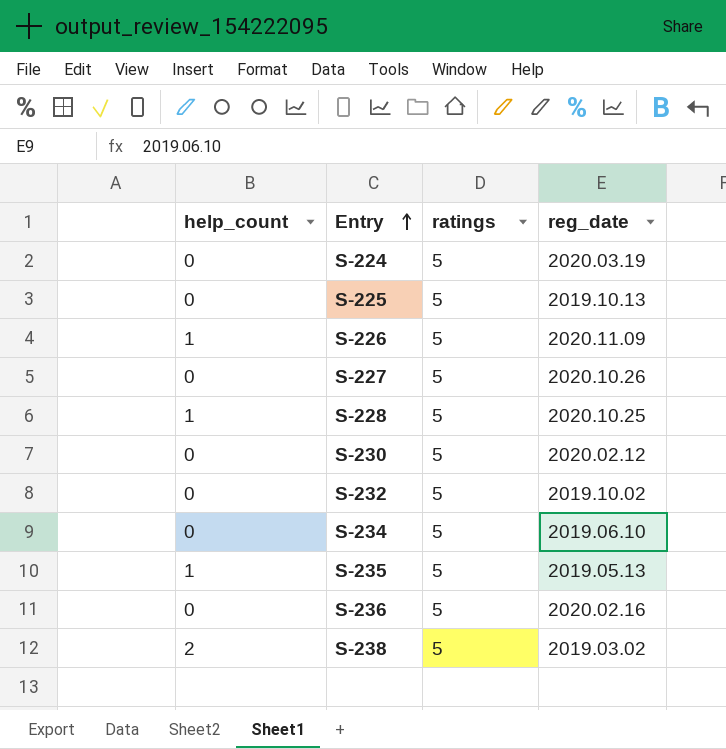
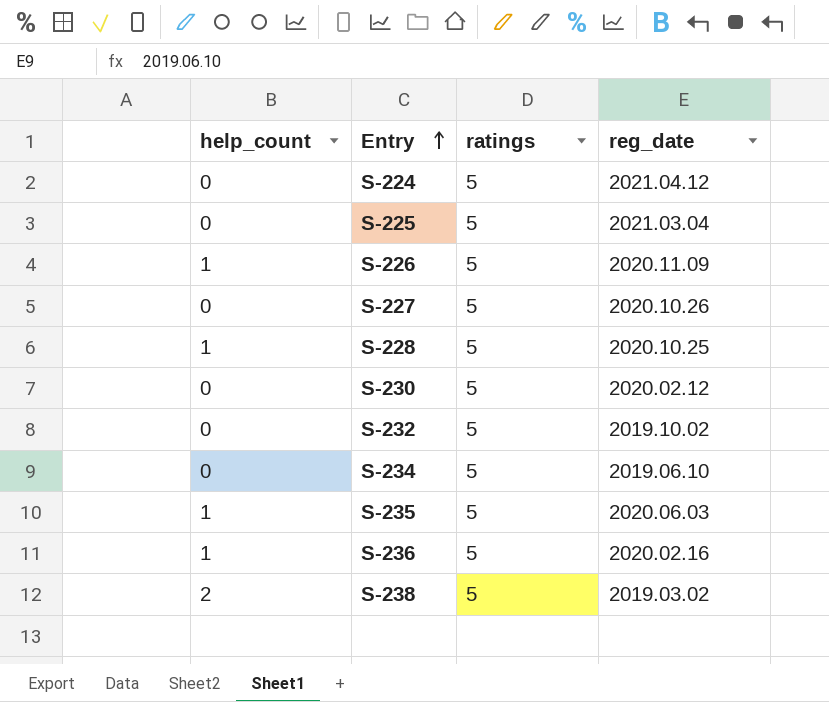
S-224 | reg_date: 2020.03.19 -> 2021.04.12
S-225 | reg_date: 2019.10.13 -> 2021.03.04
S-235 | reg_date: 2019.05.13 -> 2020.06.03
S-236 | help_count: 0 -> 1

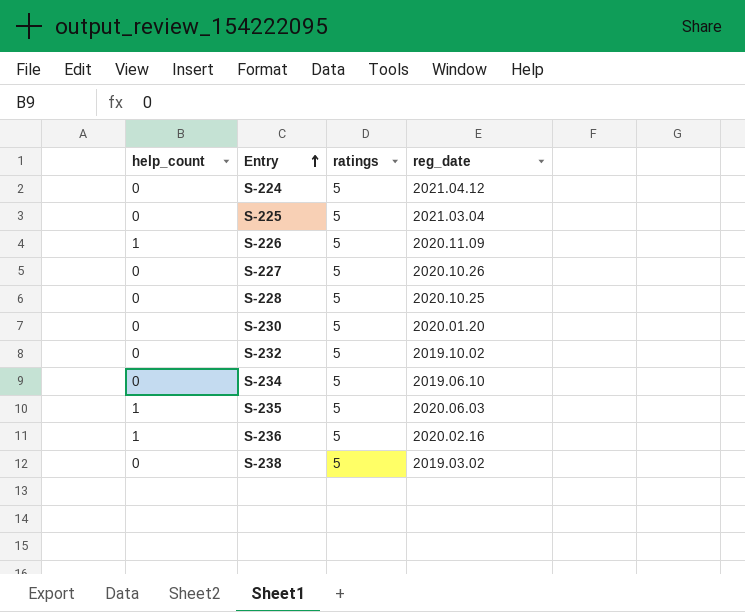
S-228 | help_count: 1 -> 0
S-230 | reg_date: 2020.02.12 -> 2020.01.20
S-238 | help_count: 2 -> 0

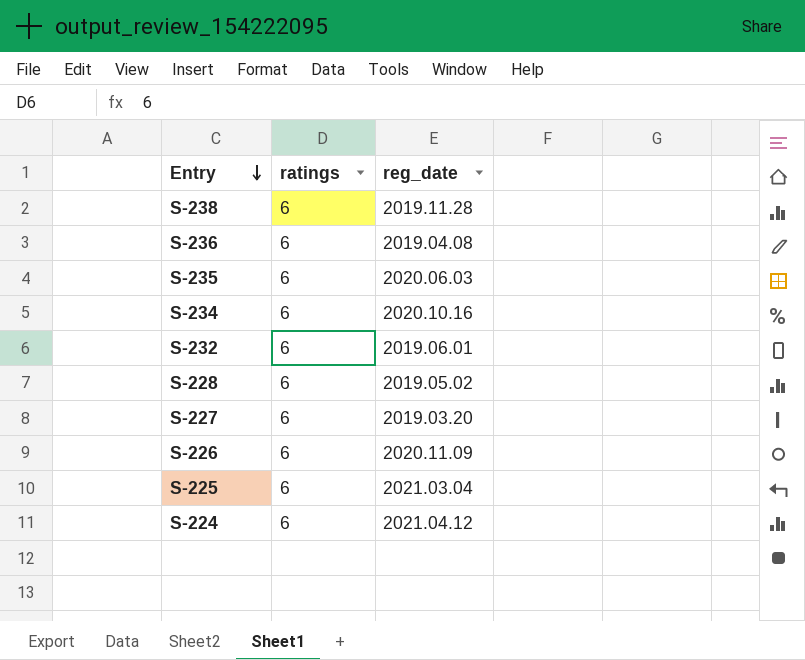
row order: Entry ascending -> Entry descending
column help_count | position: 1 -> none
row S-230: 0 | 5 | 2020.01.20 -> none
S-238 | ratings: 5 -> 6
S-238 | reg_date: 2019.03.02 -> 2019.11.28
S-236 | ratings: 5 -> 6
S-236 | reg_date: 2020.02.16 -> 2019.04.08
S-235 | ratings: 5 -> 6
S-234 | ratings: 5 -> 6
S-234 | reg_date: 2019.06.10 -> 2020.10.16
S-232 | ratings: 5 -> 6
S-232 | reg_date: 2019.10.02 -> 2019.06.01
S-228 | ratings: 5 -> 6
S-228 | reg_date: 2020.10.25 -> 2019.05.02
S-227 | ratings: 5 -> 6
S-227 | reg_date: 2020.10.26 -> 2019.03.20
S-226 | ratings: 5 -> 6
S-225 | ratings: 5 -> 6
S-224 | ratings: 5 -> 6

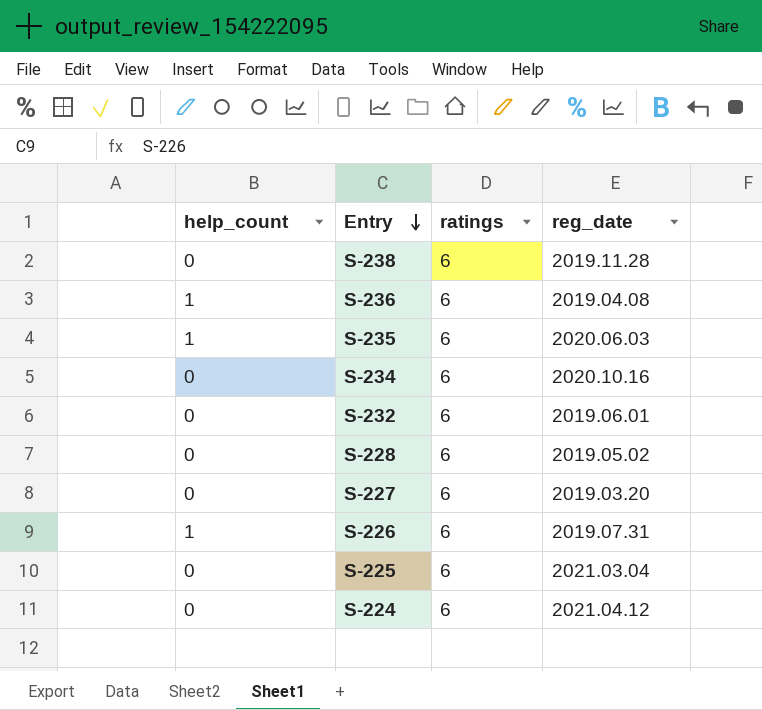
column help_count | position: none -> 1
S-226 | reg_date: 2020.11.09 -> 2019.07.31

